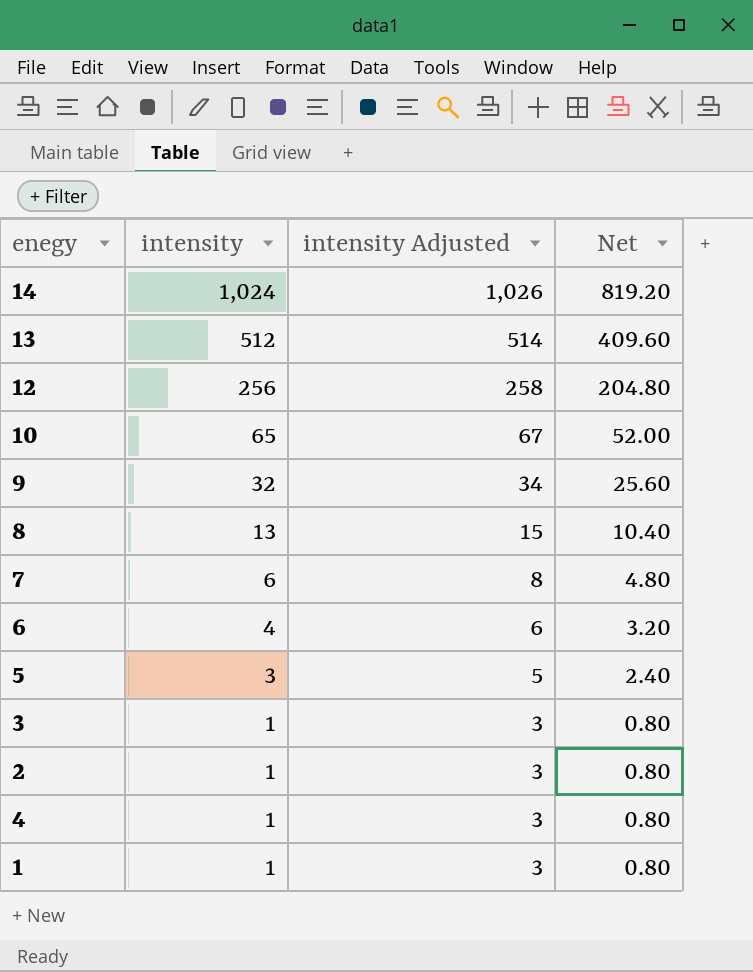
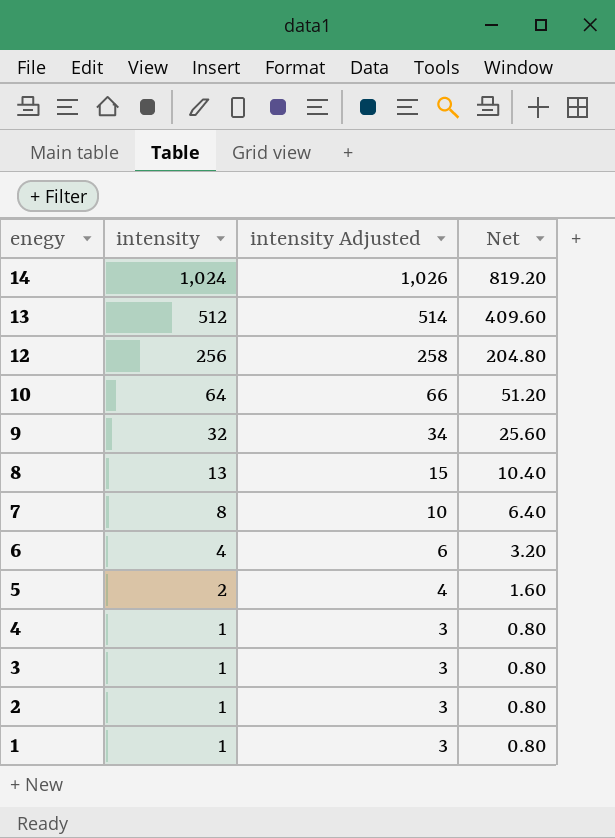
row order: intensity descending -> enegy descending
10 | intensity: 65 -> 64
10 | intensity Adjusted: 67 -> 66
10 | Net: 52.00 -> 51.20
7 | intensity: 6 -> 8
7 | intensity Adjusted: 8 -> 10
7 | Net: 4.80 -> 6.40
5 | intensity: 3 -> 2
5 | intensity Adjusted: 5 -> 4
5 | Net: 2.40 -> 1.60

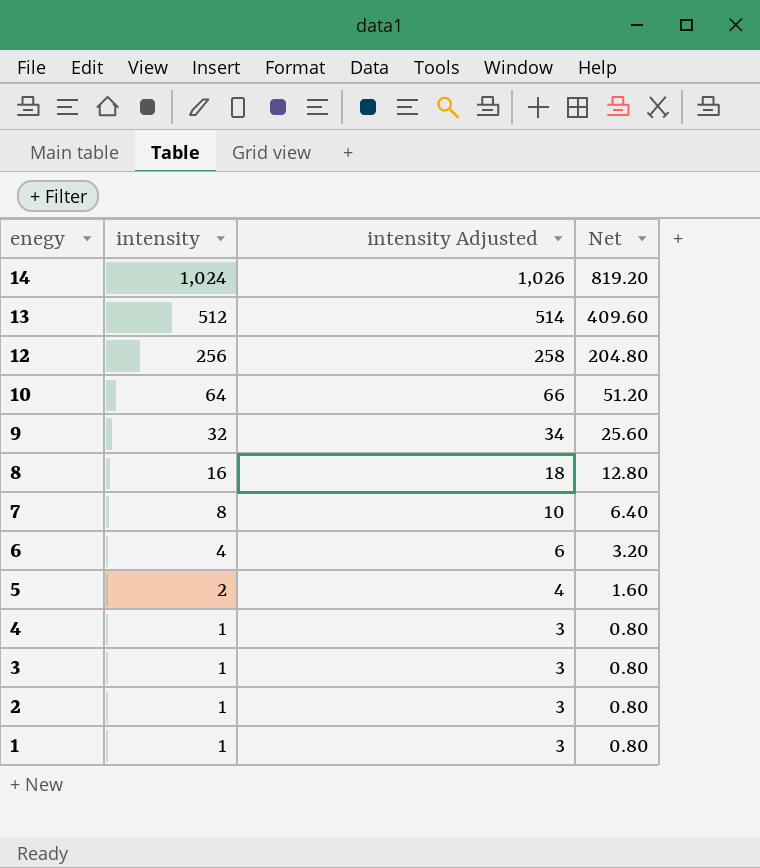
8 | intensity: 13 -> 16
8 | intensity Adjusted: 15 -> 18
8 | Net: 10.40 -> 12.80

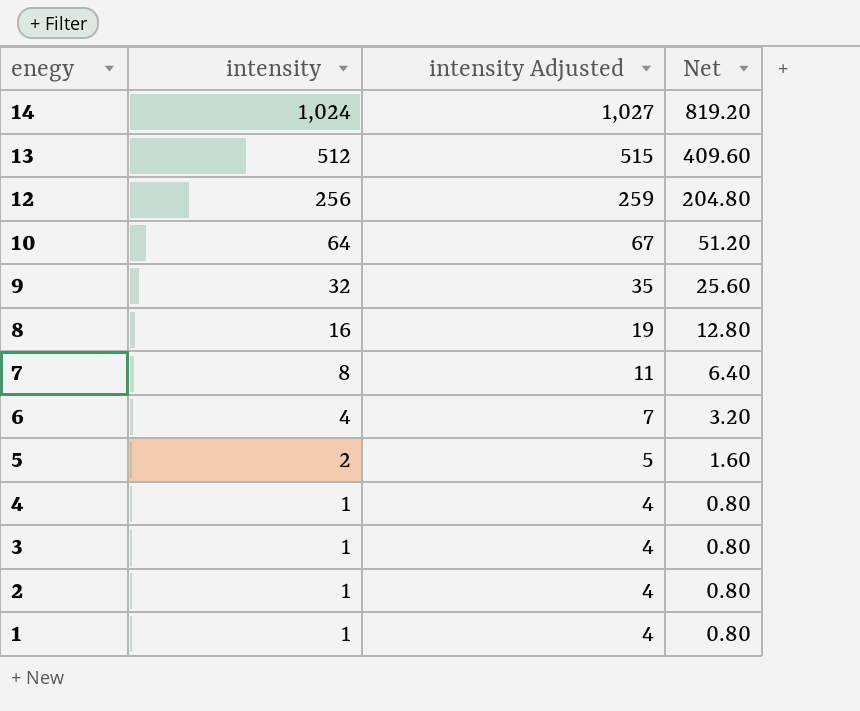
column intensity Adjusted | formula: [intensity] + 2 -> [intensity] + 3

